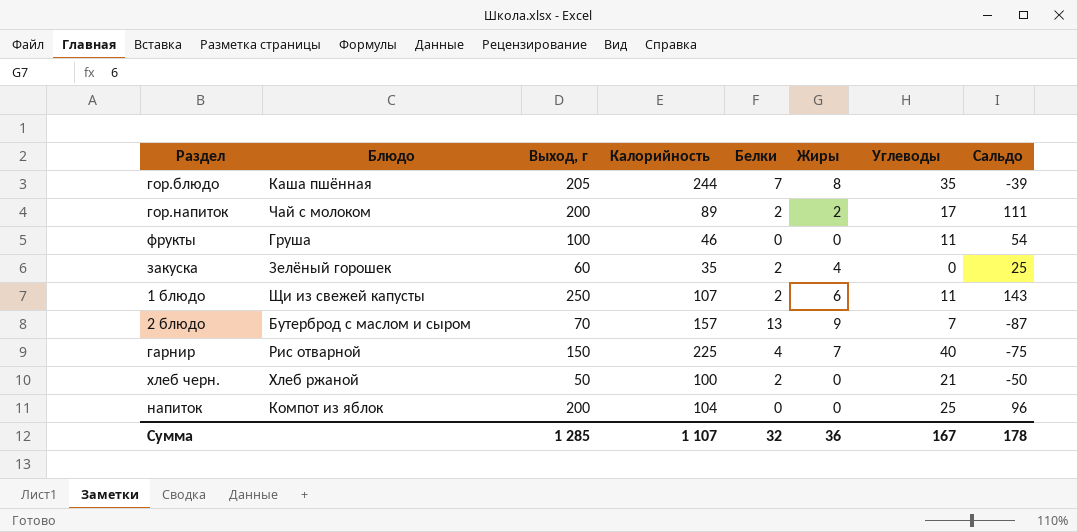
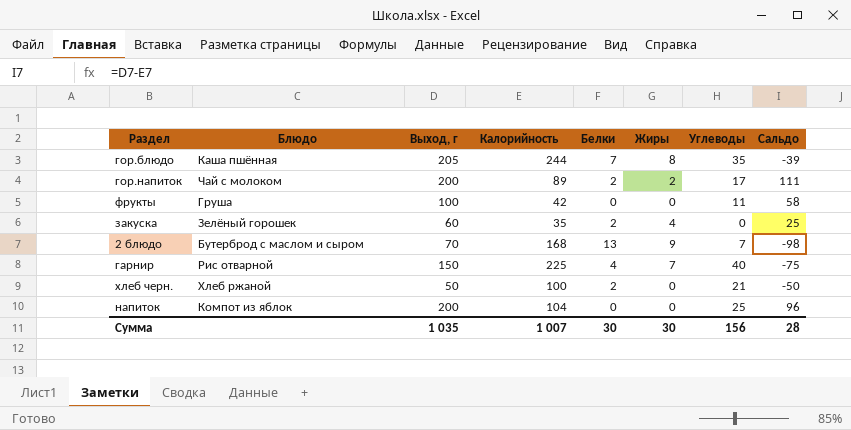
row 1 блюдо: Щи из свежей капусты | 250 | 107 | 2 | 6 | 11 | 143 -> none
фрукты | Калорийность: 46 -> 42
фрукты | Сальдо: 54 -> 58
2 блюдо | Калорийность: 157 -> 168
2 блюдо | Сальдо: -87 -> -98
Сумма | Выход, г: 1 285 -> 1 035
Сумма | Калорийность: 1 107 -> 1 007
Сумма | Белки: 32 -> 30
Сумма | Жиры: 36 -> 30
Сумма | Углеводы: 167 -> 156
Сумма | Сальдо: 178 -> 28

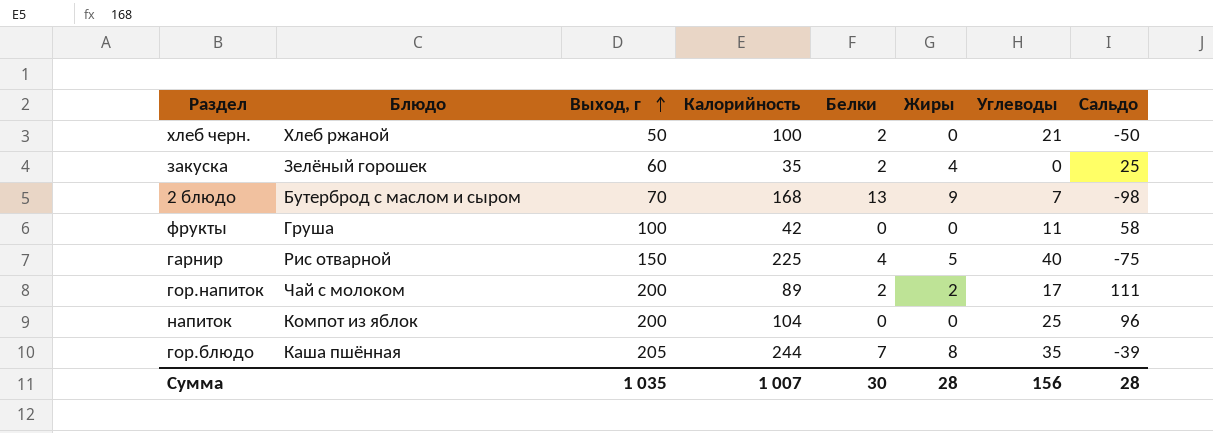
row order: none -> Выход, г ascending
гарнир | Жиры: 7 -> 5
Сумма | Жиры: 30 -> 28

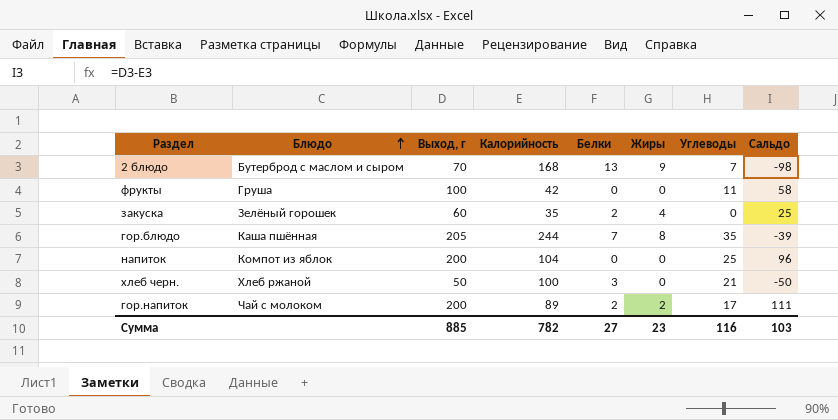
row order: Выход, г ascending -> Блюдо ascending
row гарнир: Рис отварной | 150 | 225 | 4 | 5 | 40 | -75 -> none
хлеб черн. | Белки: 2 -> 3
Сумма | Выход, г: 1 035 -> 885
Сумма | Калорийность: 1 007 -> 782
Сумма | Белки: 30 -> 27
Сумма | Жиры: 28 -> 23
Сумма | Углеводы: 156 -> 116
Сумма | Сальдо: 28 -> 103

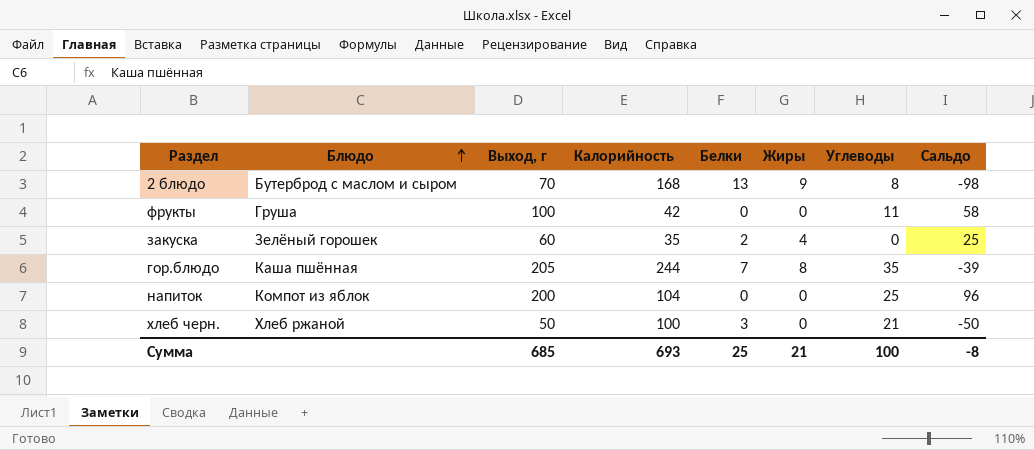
row гор.напиток: Чай с молоком | 200 | 89 | 2 | 2 | 17 | 111 -> none
2 блюдо | Углеводы: 7 -> 8
Сумма | Выход, г: 885 -> 685
Сумма | Калорийность: 782 -> 693
Сумма | Белки: 27 -> 25
Сумма | Жиры: 23 -> 21
Сумма | Углеводы: 116 -> 100
Сумма | Сальдо: 103 -> -8

